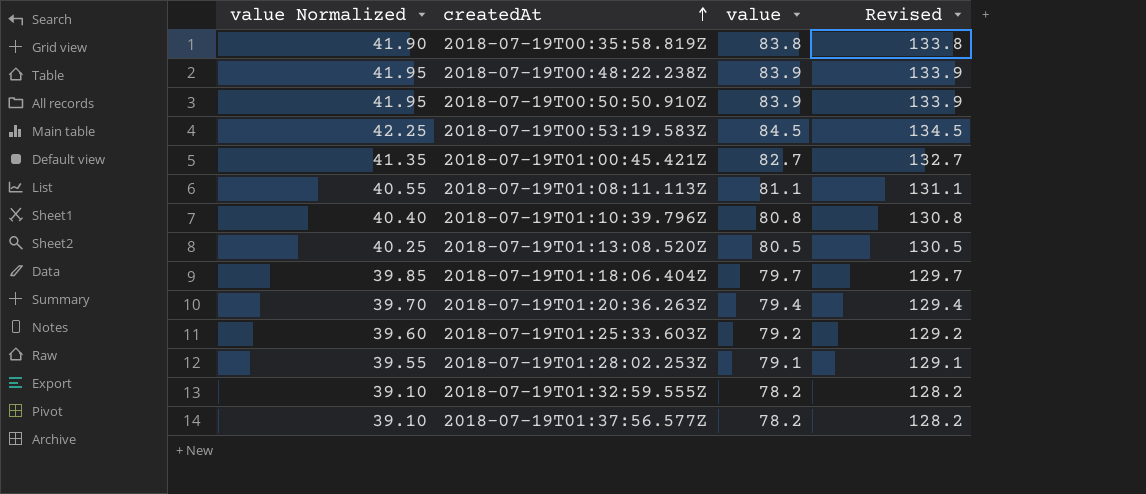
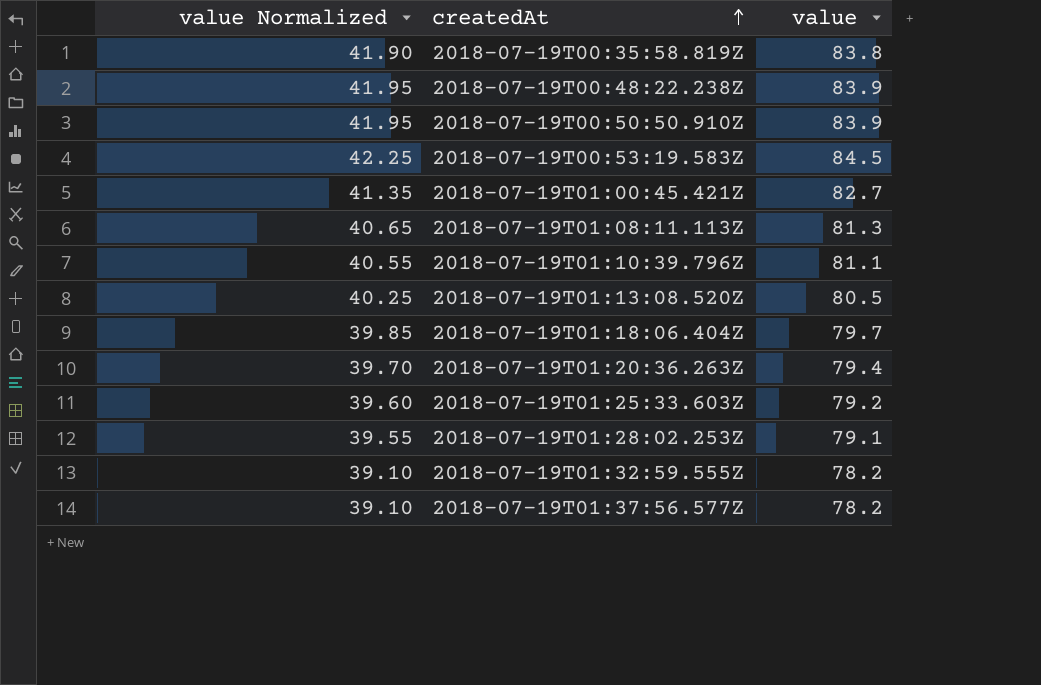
column Revised | formula: [value] + 50 -> none
2018-07-19T01:08:11.113Z | value Normalized: 40.55 -> 40.65
2018-07-19T01:08:11.113Z | value: 81.1 -> 81.3
2018-07-19T01:10:39.796Z | value Normalized: 40.40 -> 40.55
2018-07-19T01:10:39.796Z | value: 80.8 -> 81.1

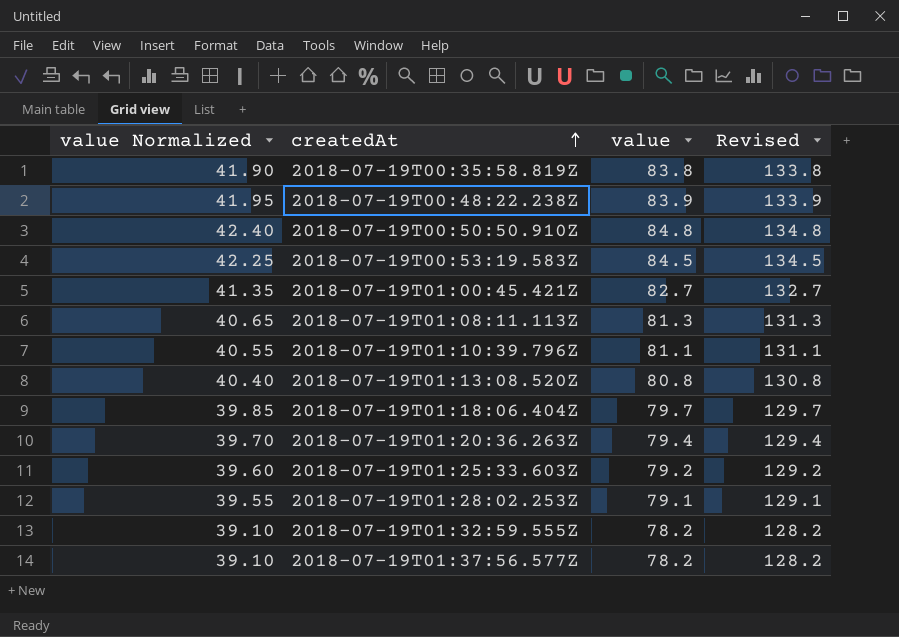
column Revised | formula: none -> [value] + 50
2018-07-19T00:50:50.910Z | value Normalized: 41.95 -> 42.40
2018-07-19T00:50:50.910Z | value: 83.9 -> 84.8
2018-07-19T01:13:08.520Z | value Normalized: 40.25 -> 40.40
2018-07-19T01:13:08.520Z | value: 80.5 -> 80.8

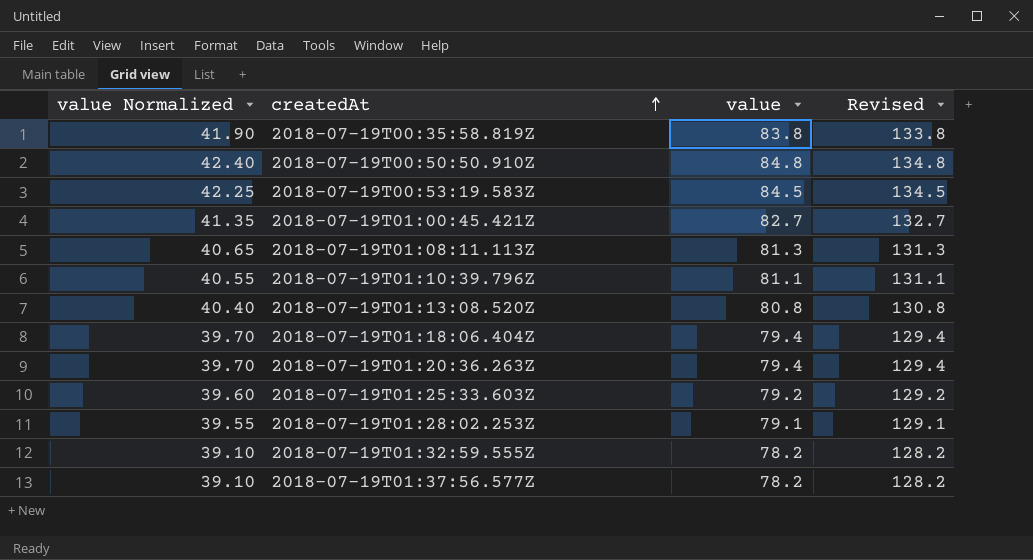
row 2018-07-19T00:48:22.238Z: 41.95 | 83.9 | 133.9 -> none
2018-07-19T01:18:06.404Z | value Normalized: 39.85 -> 39.70
2018-07-19T01:18:06.404Z | value: 79.7 -> 79.4
2018-07-19T01:18:06.404Z | Revised: 129.7 -> 129.4

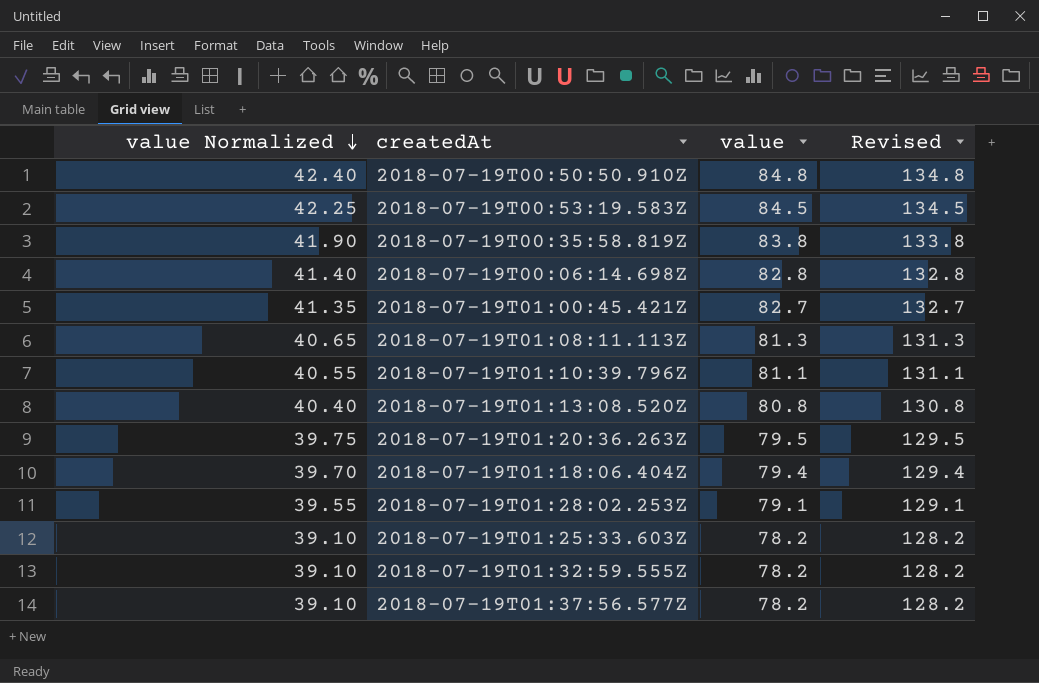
row order: createdAt ascending -> value Normalized descending
row 2018-07-19T00:06:14.698Z: none -> 41.40 | 82.8 | 132.8
2018-07-19T01:20:36.263Z | value Normalized: 39.70 -> 39.75
2018-07-19T01:20:36.263Z | value: 79.4 -> 79.5
2018-07-19T01:20:36.263Z | Revised: 129.4 -> 129.5
2018-07-19T01:25:33.603Z | value Normalized: 39.60 -> 39.10
2018-07-19T01:25:33.603Z | value: 79.2 -> 78.2
2018-07-19T01:25:33.603Z | Revised: 129.2 -> 128.2

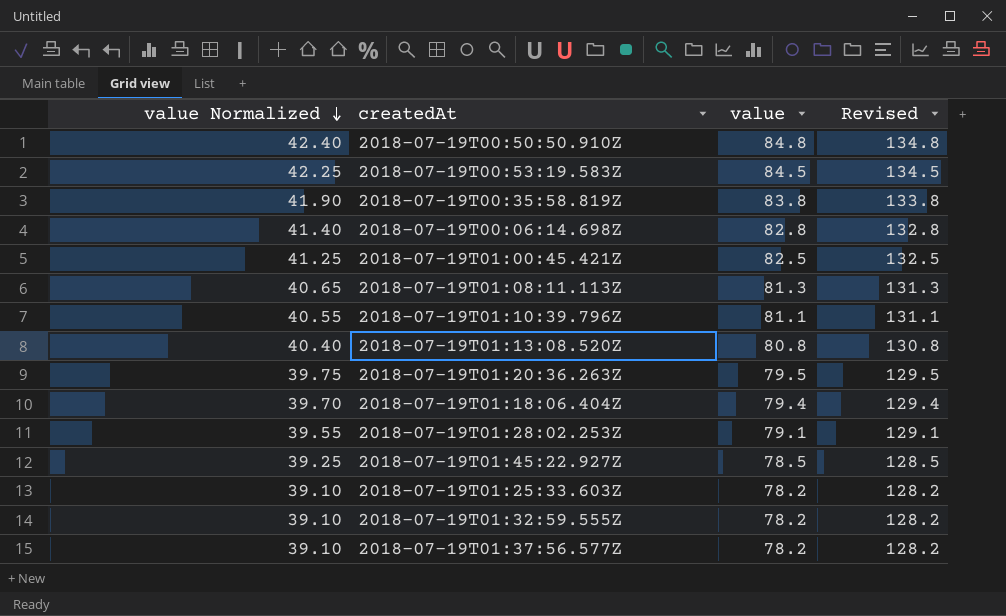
2018-07-19T01:00:45.421Z | value Normalized: 41.35 -> 41.25
2018-07-19T01:00:45.421Z | value: 82.7 -> 82.5
2018-07-19T01:00:45.421Z | Revised: 132.7 -> 132.5
row 2018-07-19T01:45:22.927Z: none -> 39.25 | 78.5 | 128.5

